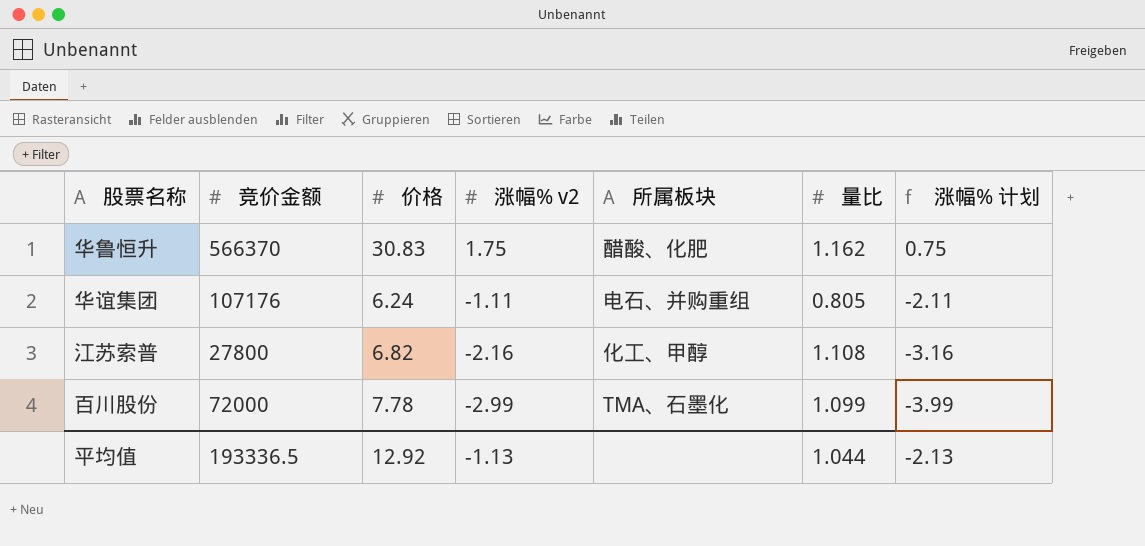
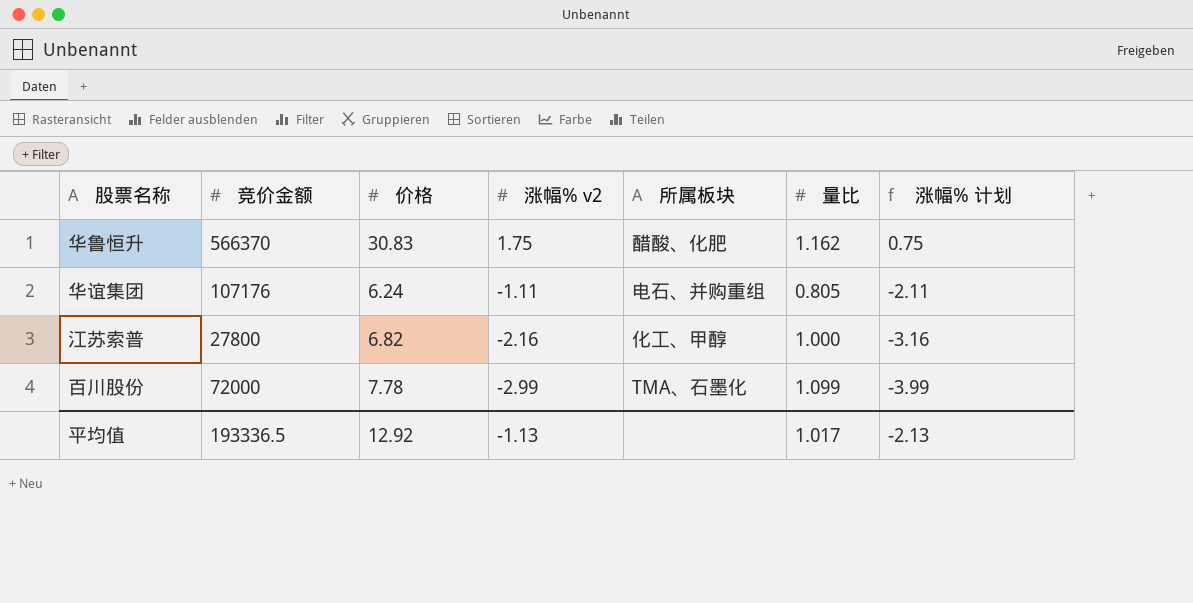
江苏索普 | 量比: 1.108 -> 1.000
平均值 | 量比: 1.044 -> 1.017

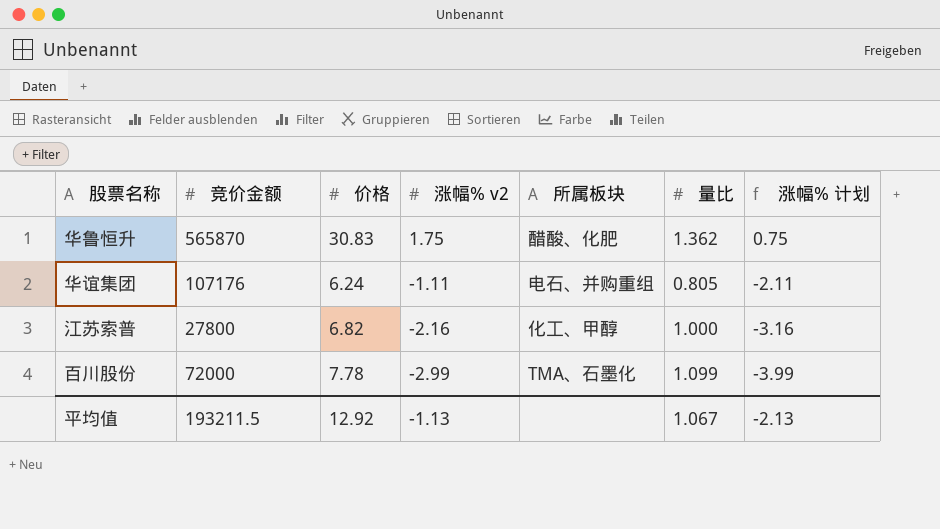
华鲁恒升 | 竞价金额: 566370 -> 565870
华鲁恒升 | 量比: 1.162 -> 1.362
平均值 | 竞价金额: 193336.5 -> 193211.5
平均值 | 量比: 1.017 -> 1.067

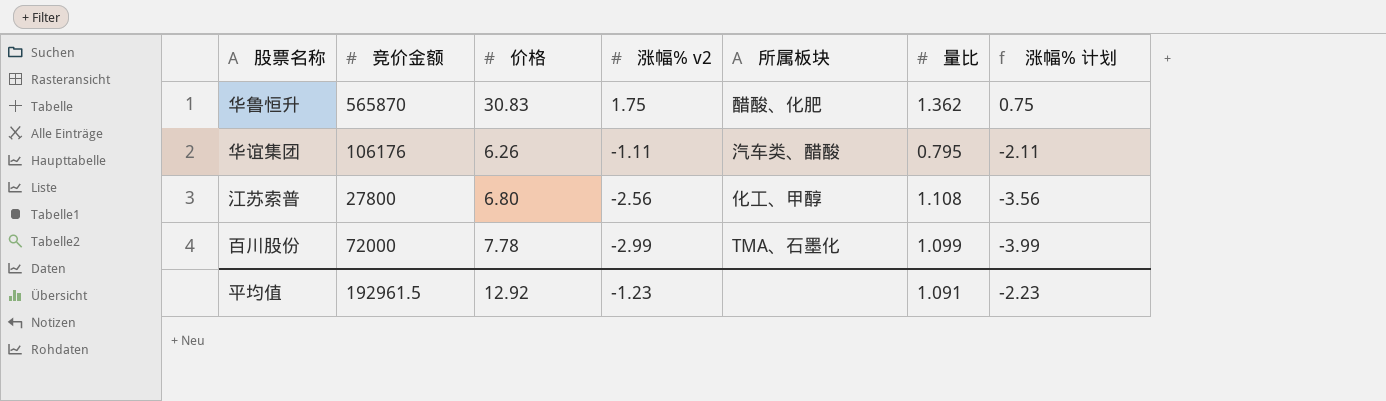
华谊集团 | 竞价金额: 107176 -> 106176
华谊集团 | 价格: 6.24 -> 6.26
华谊集团 | 所属板块: 电石、并购重组 -> 汽车类、醋酸
华谊集团 | 量比: 0.805 -> 0.795
江苏索普 | 价格: 6.82 -> 6.80
江苏索普 | 涨幅% v2: -2.16 -> -2.56
江苏索普 | 量比: 1.000 -> 1.108
江苏索普 | 涨幅% 计划: -3.16 -> -3.56
平均值 | 竞价金额: 193211.5 -> 192961.5
平均值 | 涨幅% v2: -1.13 -> -1.23
平均值 | 量比: 1.067 -> 1.091
平均值 | 涨幅% 计划: -2.13 -> -2.23

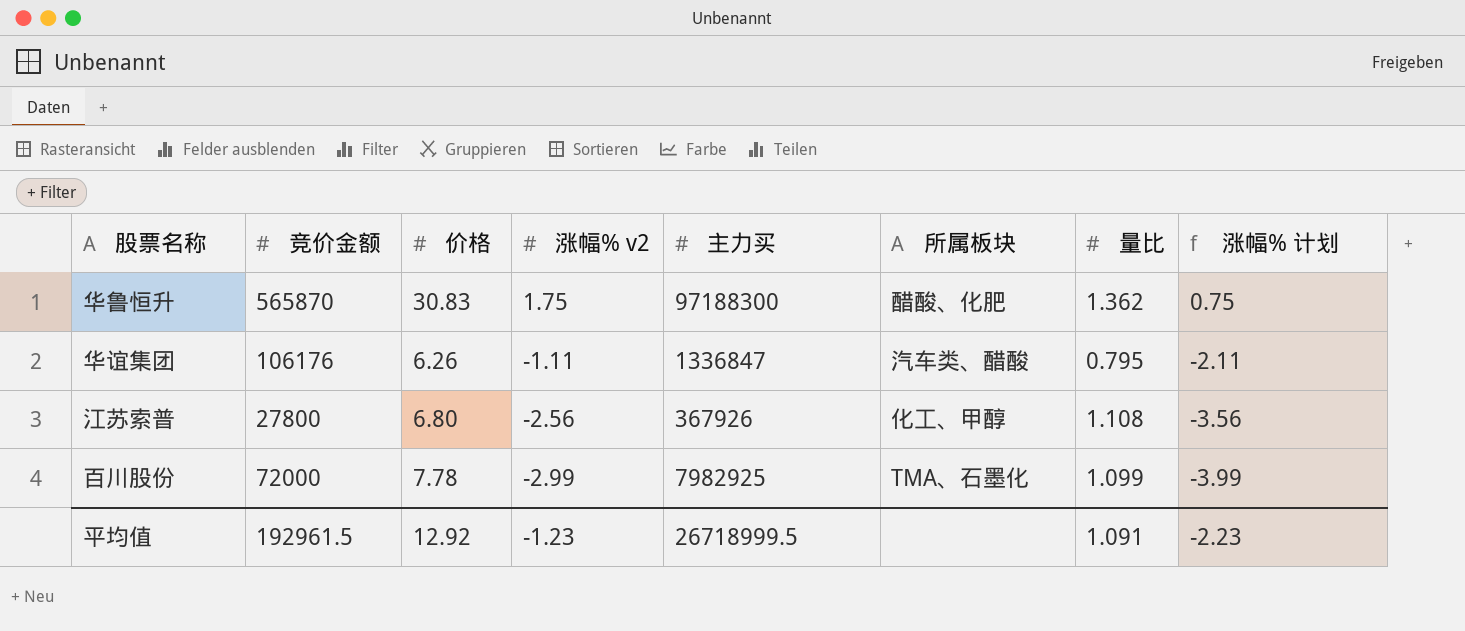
column 主力买 | position: none -> 5

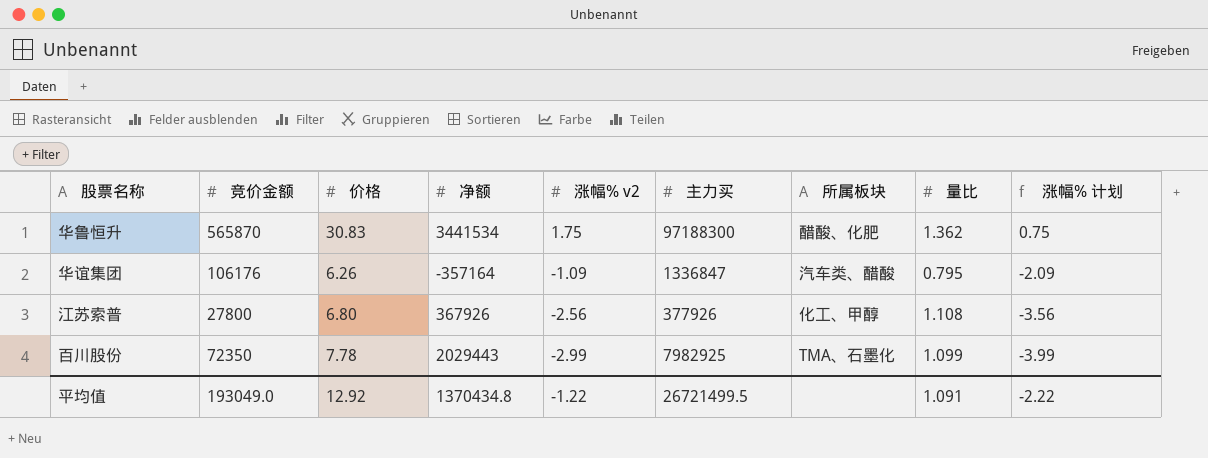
column 净额 | position: none -> 4
华谊集团 | 涨幅% v2: -1.11 -> -1.09
华谊集团 | 涨幅% 计划: -2.11 -> -2.09
江苏索普 | 主力买: 367926 -> 377926
百川股份 | 竞价金额: 72000 -> 72350
平均值 | 竞价金额: 192961.5 -> 193049.0
平均值 | 涨幅% v2: -1.23 -> -1.22
平均值 | 主力买: 26718999.5 -> 26721499.5
平均值 | 涨幅% 计划: -2.23 -> -2.22

